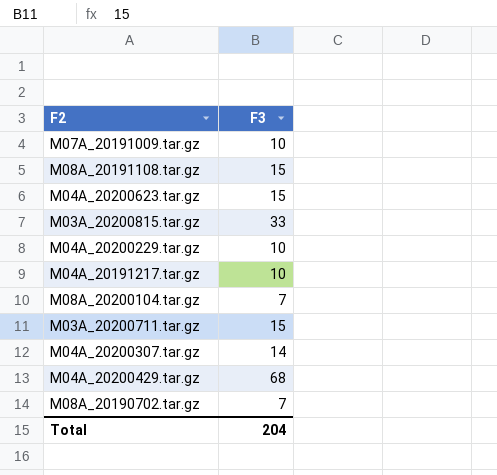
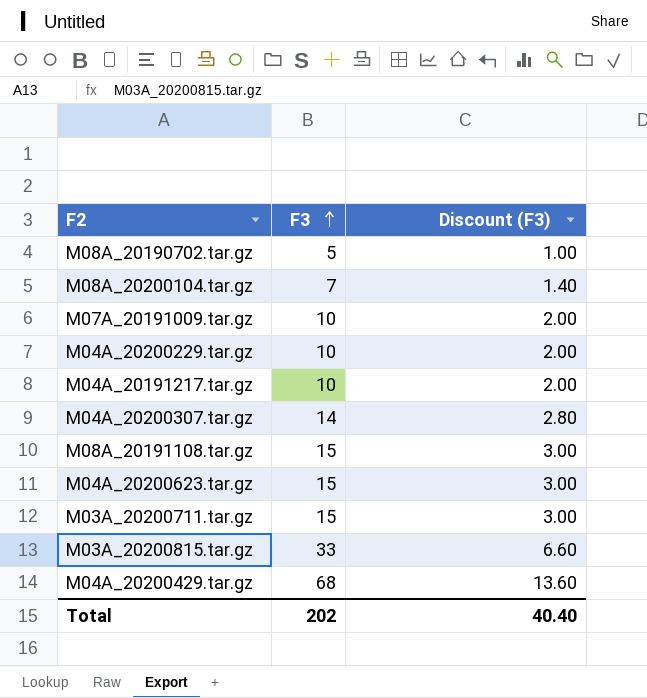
row order: none -> F3 ascending
column Discount (F3) | formula: none -> [F3] * 0.2
M08A_20190702.tar.gz | F3: 7 -> 5
Total | F3: 204 -> 202

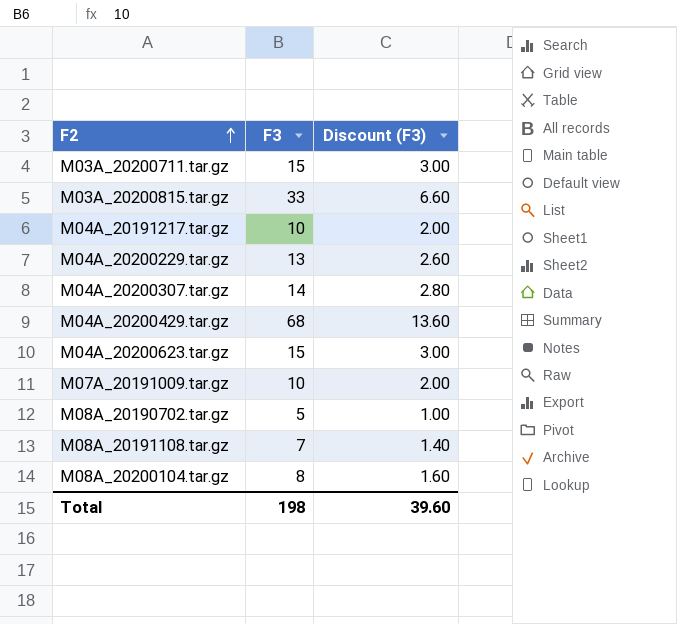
row order: F3 ascending -> F2 ascending
M04A_20200229.tar.gz | F3: 10 -> 13
M04A_20200229.tar.gz | Discount (F3): 2.00 -> 2.60
M08A_20191108.tar.gz | F3: 15 -> 7
M08A_20191108.tar.gz | Discount (F3): 3.00 -> 1.40
M08A_20200104.tar.gz | F3: 7 -> 8
M08A_20200104.tar.gz | Discount (F3): 1.40 -> 1.60
Total | F3: 202 -> 198
Total | Discount (F3): 40.40 -> 39.60

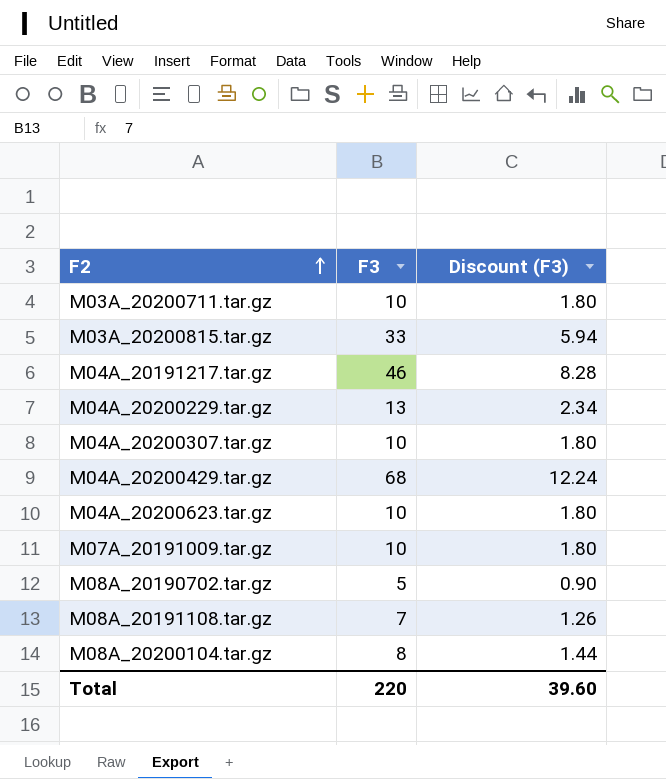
column Discount (F3) | formula: [F3] * 0.2 -> [F3] * 0.18
M03A_20200711.tar.gz | F3: 15 -> 10
M04A_20191217.tar.gz | F3: 10 -> 46
M04A_20200307.tar.gz | F3: 14 -> 10
M04A_20200623.tar.gz | F3: 15 -> 10
Total | F3: 198 -> 220

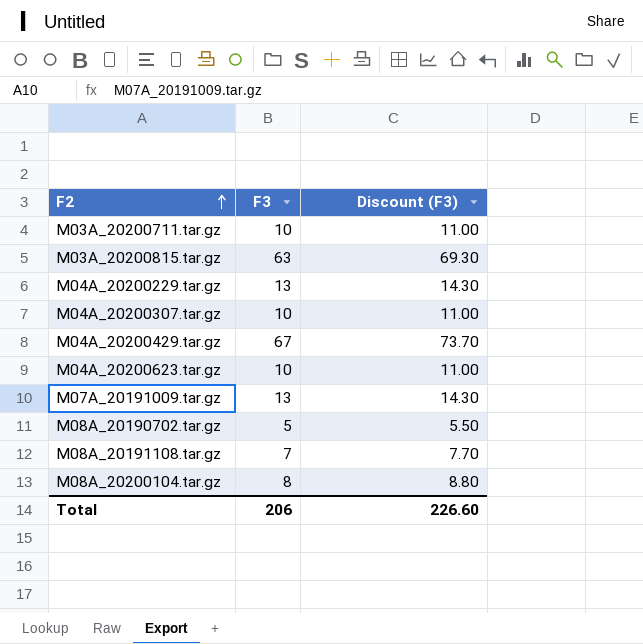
column Discount (F3) | formula: [F3] * 0.18 -> [F3] * 1.1
row M04A_20191217.tar.gz: 46 | 8.28 -> none
M03A_20200815.tar.gz | F3: 33 -> 63
M04A_20200429.tar.gz | F3: 68 -> 67
M07A_20191009.tar.gz | F3: 10 -> 13
Total | F3: 220 -> 206
Total | Discount (F3): 39.60 -> 226.60

